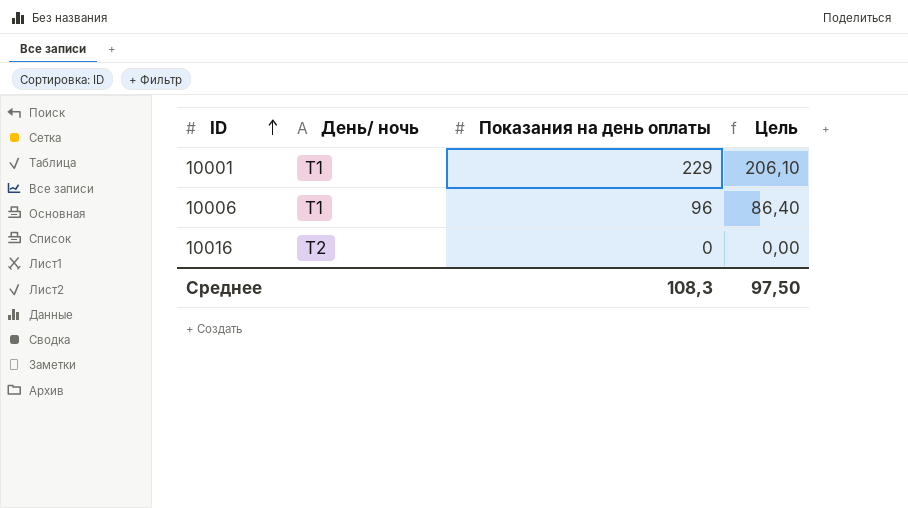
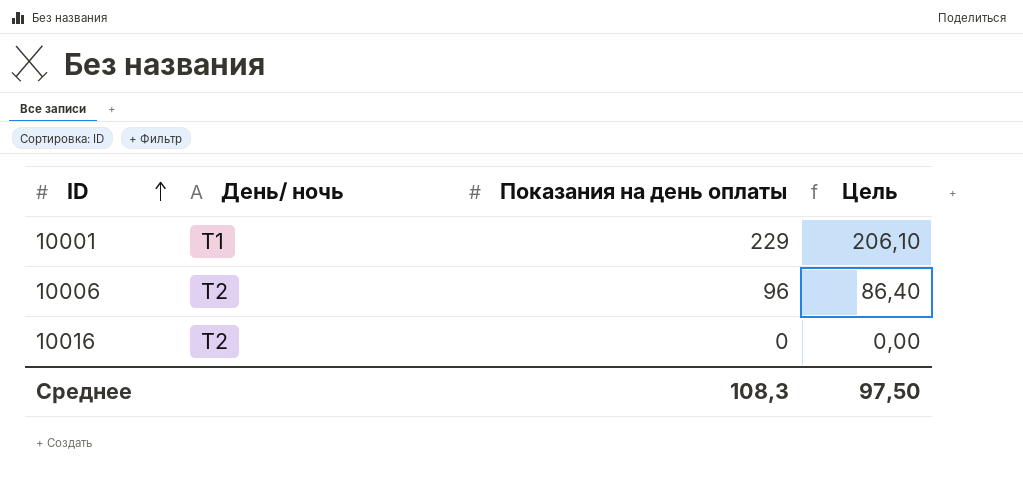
10006 | День/ ночь: Т1 -> Т2

